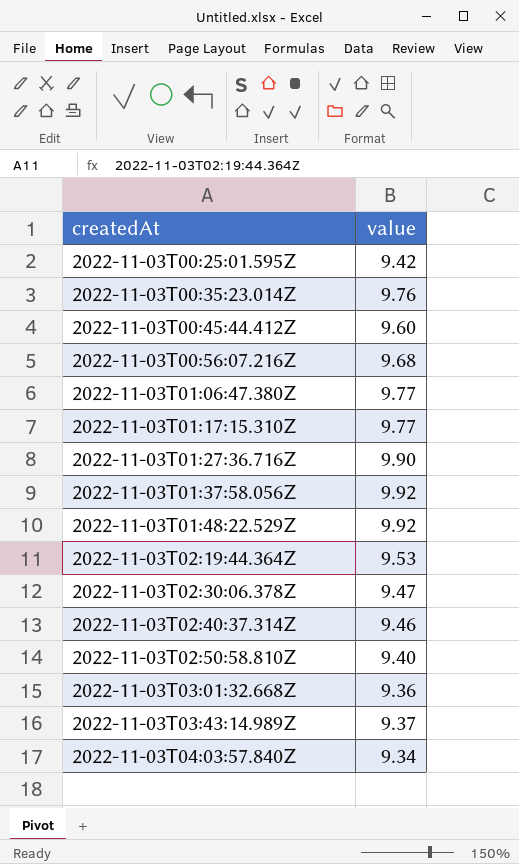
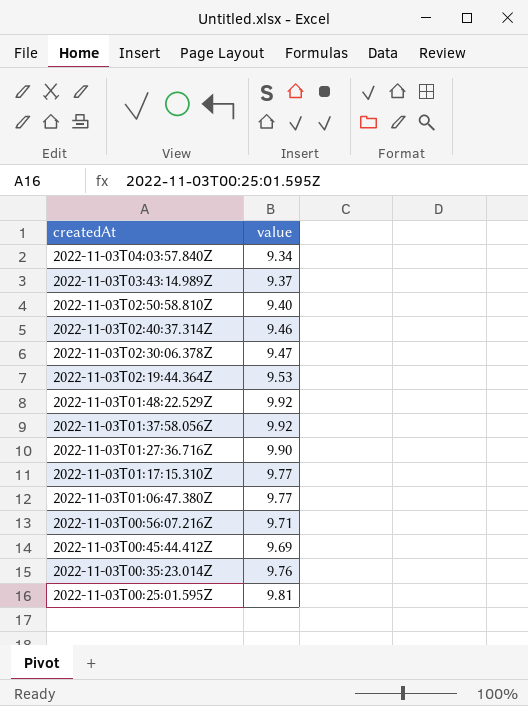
row order: createdAt ascending -> createdAt descending
row 2022-11-03T03:01:32.668Z: 9.36 -> none
2022-11-03T00:56:07.216Z | value: 9.68 -> 9.71
2022-11-03T00:45:44.412Z | value: 9.60 -> 9.69
2022-11-03T00:25:01.595Z | value: 9.42 -> 9.81

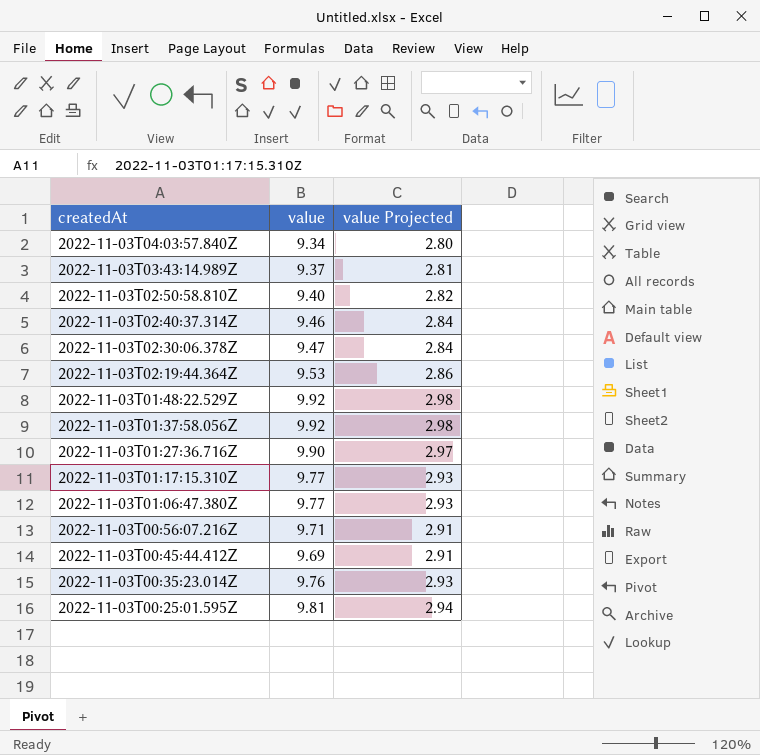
column value Projected | formula: none -> [value] * 0.3

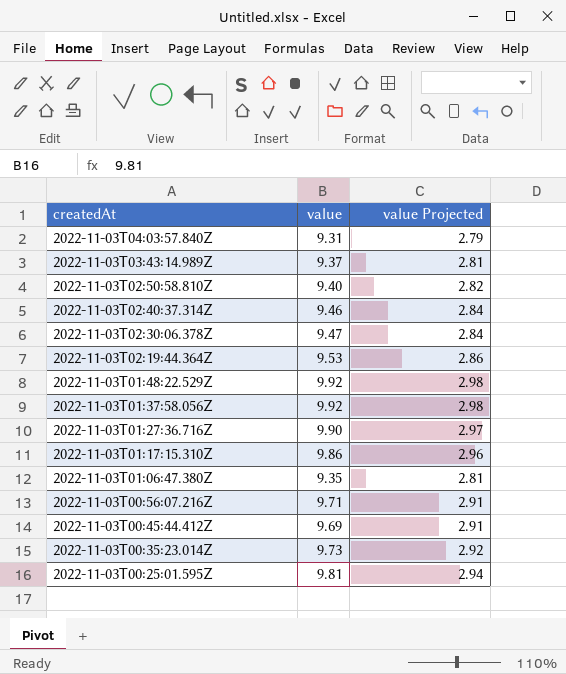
2022-11-03T04:03:57.840Z | value: 9.34 -> 9.31
2022-11-03T04:03:57.840Z | value Projected: 2.80 -> 2.79
2022-11-03T01:17:15.310Z | value: 9.77 -> 9.86
2022-11-03T01:17:15.310Z | value Projected: 2.93 -> 2.96
2022-11-03T01:06:47.380Z | value: 9.77 -> 9.35
2022-11-03T01:06:47.380Z | value Projected: 2.93 -> 2.81
2022-11-03T00:35:23.014Z | value: 9.76 -> 9.73
2022-11-03T00:35:23.014Z | value Projected: 2.93 -> 2.92

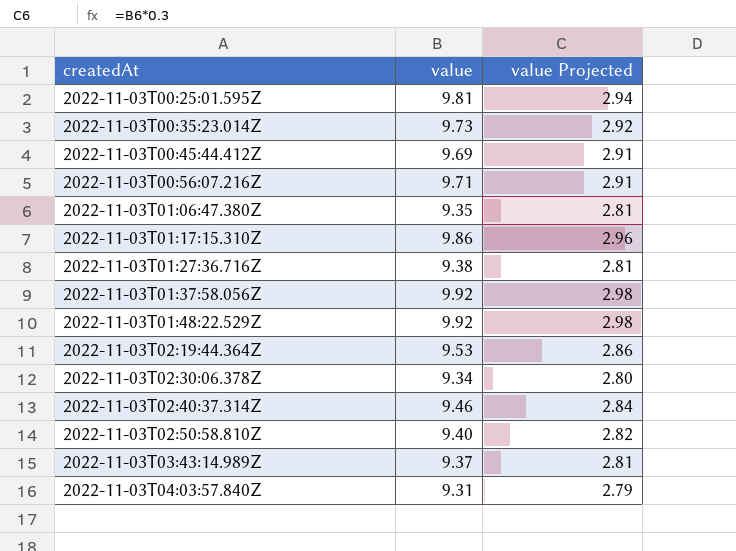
row order: createdAt descending -> createdAt ascending
2022-11-03T01:27:36.716Z | value: 9.90 -> 9.38
2022-11-03T01:27:36.716Z | value Projected: 2.97 -> 2.81
2022-11-03T02:30:06.378Z | value: 9.47 -> 9.34
2022-11-03T02:30:06.378Z | value Projected: 2.84 -> 2.80

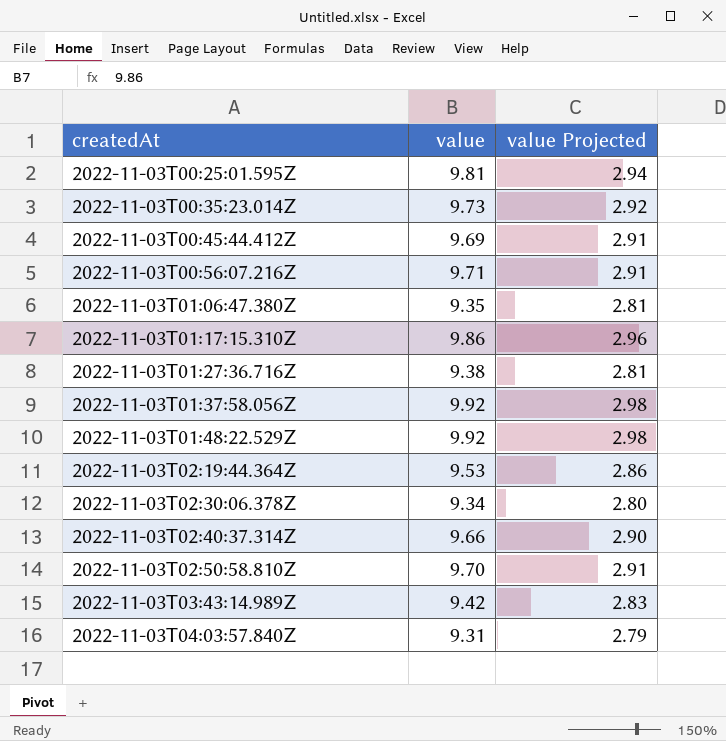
2022-11-03T02:40:37.314Z | value: 9.46 -> 9.66
2022-11-03T02:40:37.314Z | value Projected: 2.84 -> 2.90
2022-11-03T02:50:58.810Z | value: 9.40 -> 9.70
2022-11-03T02:50:58.810Z | value Projected: 2.82 -> 2.91
2022-11-03T03:43:14.989Z | value: 9.37 -> 9.42
2022-11-03T03:43:14.989Z | value Projected: 2.81 -> 2.83

